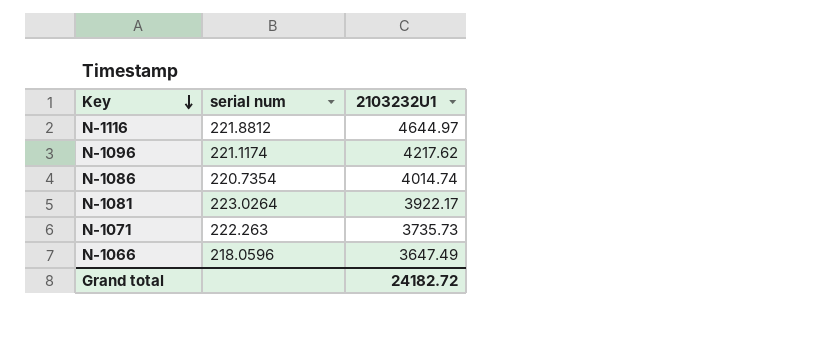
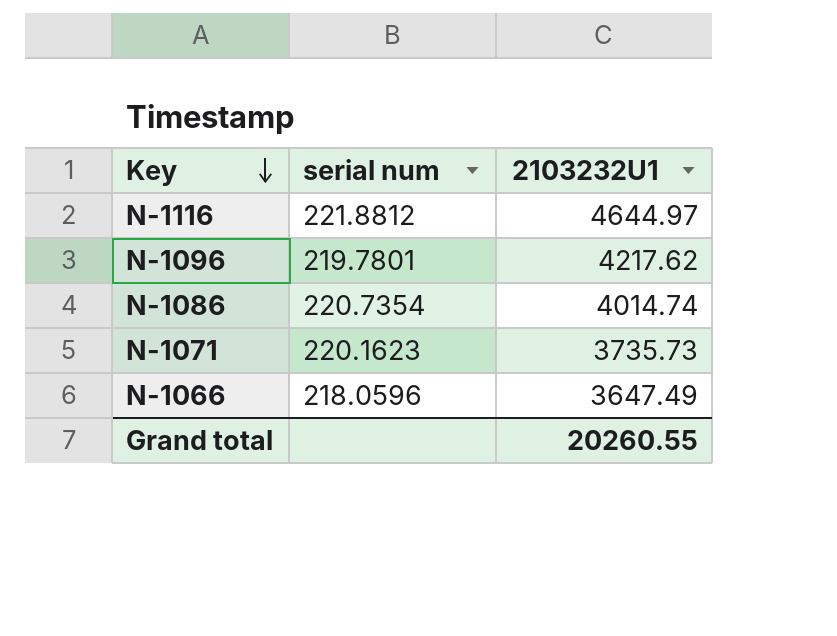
row N-1081: 223.0264 | 3922.17 -> none
N-1096 | serial num: 221.1174 -> 219.7801
N-1071 | serial num: 222.263 -> 220.1623
Grand total | 2103232U1: 24182.72 -> 20260.55

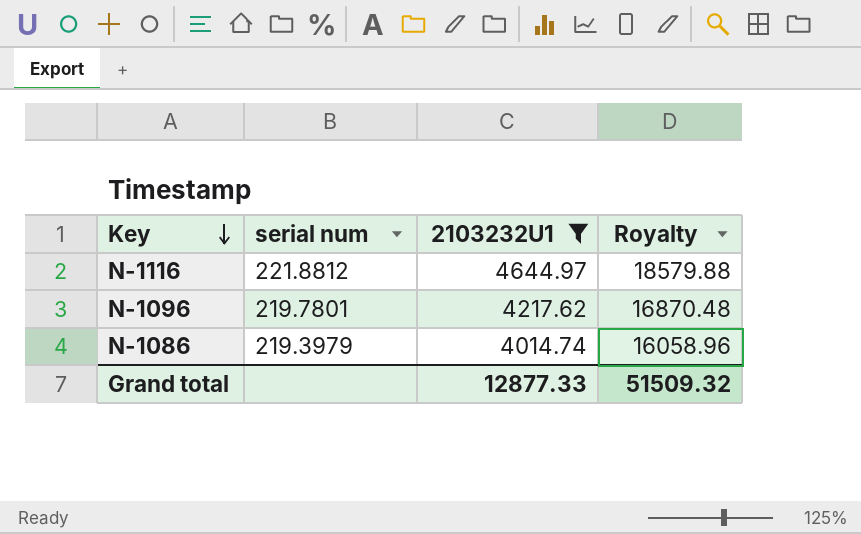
filter: none -> 2103232U1 >= 4014.74
column Royalty | formula: none -> [2103232U1] * 4
N-1086 | serial num: 220.7354 -> 219.3979
Grand total | 2103232U1: 20260.55 -> 12877.33

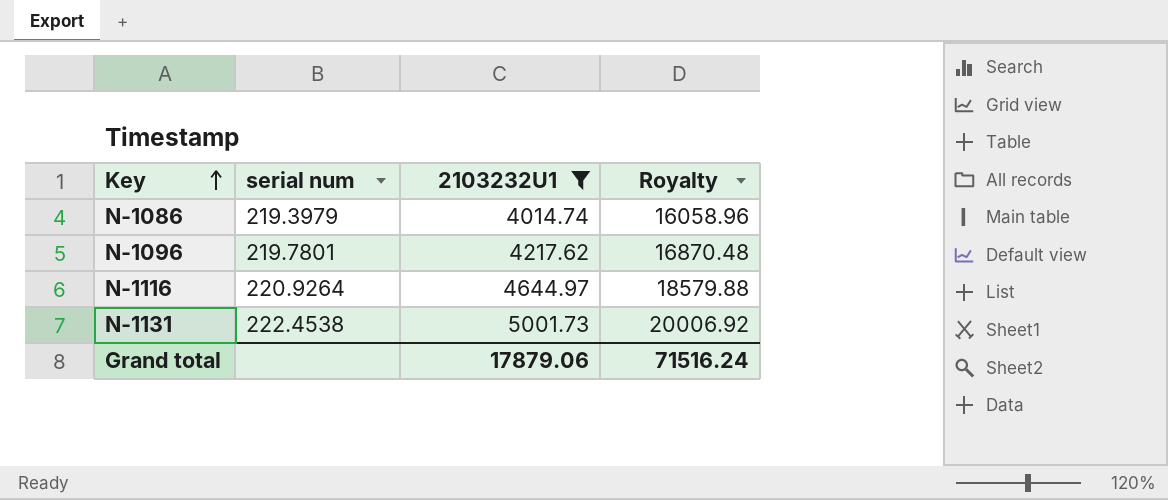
row order: Key descending -> Key ascending
N-1116 | serial num: 221.8812 -> 220.9264
row N-1131: none -> 222.4538 | 5001.73 | 20006.92
Grand total | 2103232U1: 12877.33 -> 17879.06
Grand total | Royalty: 51509.32 -> 71516.24

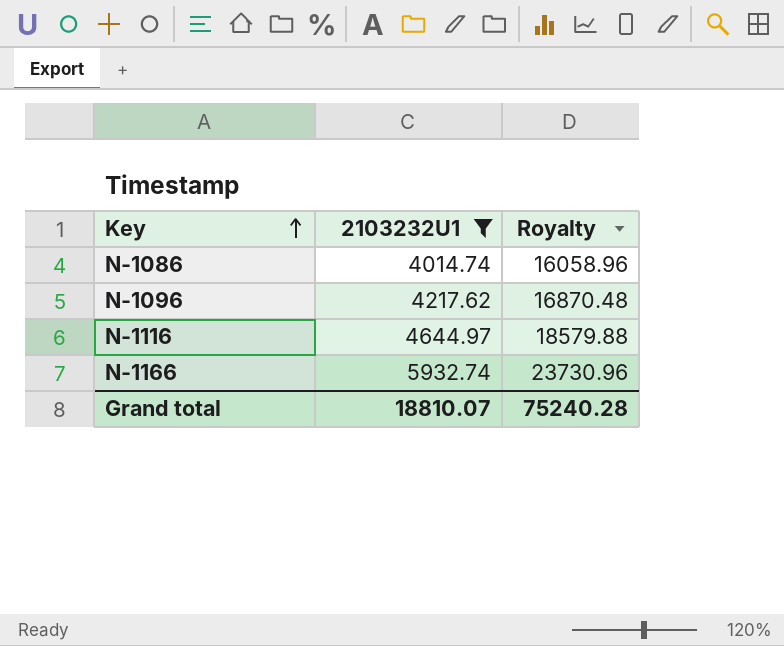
column serial num | position: 2 -> none
row N-1131: 222.4538 | 5001.73 | 20006.92 -> none
row N-1166: none -> 5932.74 | 23730.96
Grand total | 2103232U1: 17879.06 -> 18810.07
Grand total | Royalty: 71516.24 -> 75240.28

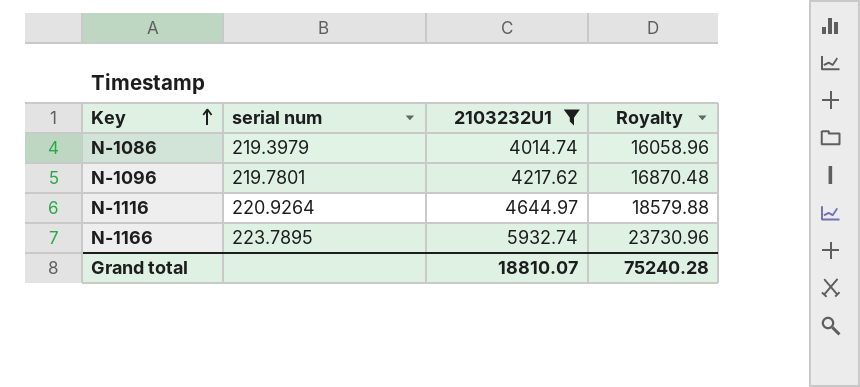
column serial num | position: none -> 2

